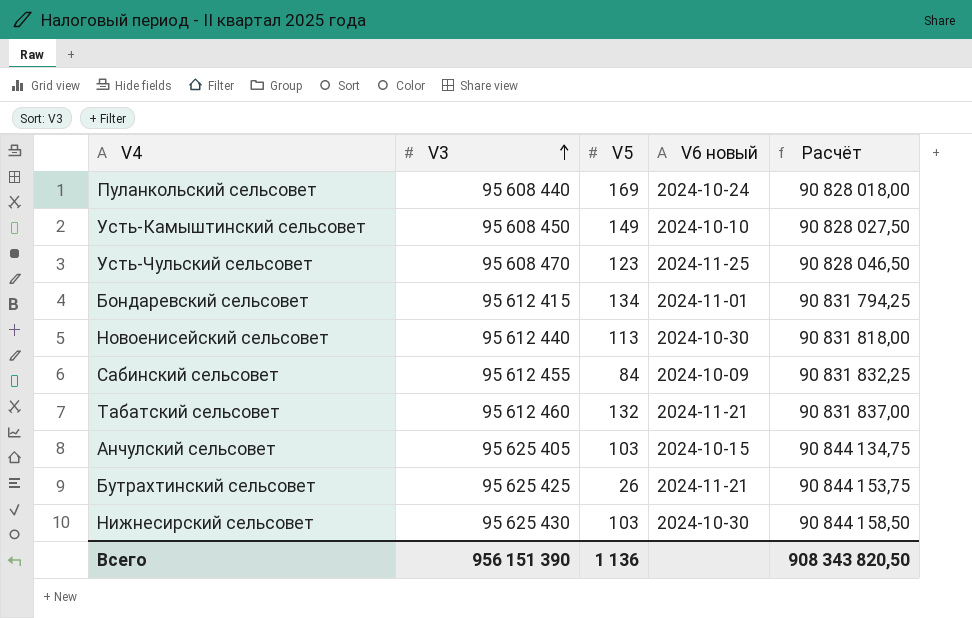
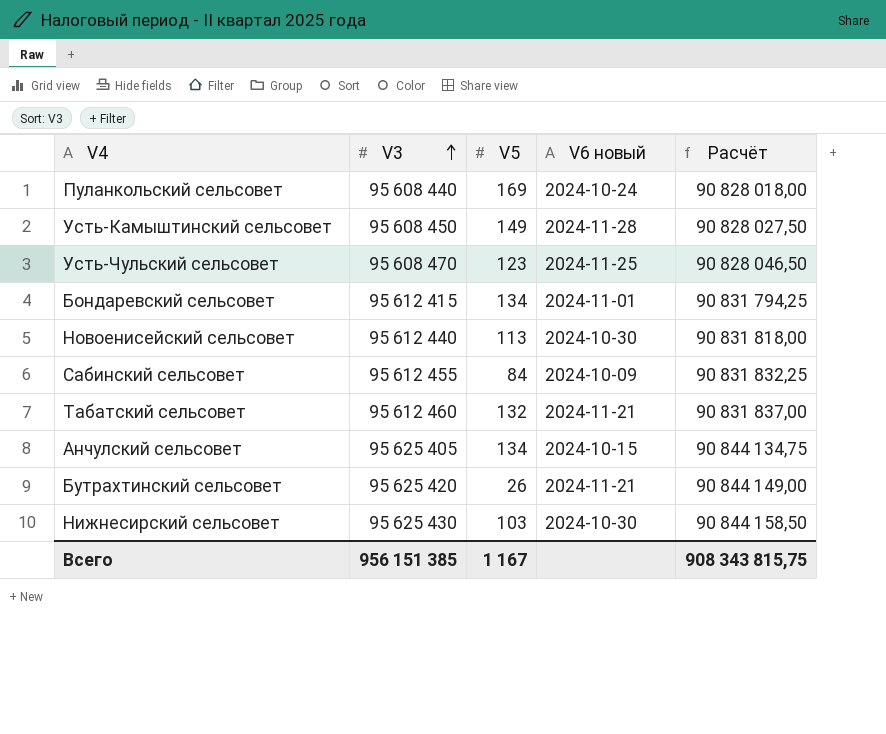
Усть-Камыштинский сельсовет | V6 новый: 2024-10-10 -> 2024-11-28
Анчулский сельсовет | V5: 103 -> 134
Бутрахтинский сельсовет | V3: 95 625 425 -> 95 625 420
Бутрахтинский сельсовет | Расчёт: 90 844 153,75 -> 90 844 149,00
Всего | V3: 956 151 390 -> 956 151 385
Всего | V5: 1 136 -> 1 167
Всего | Расчёт: 908 343 820,50 -> 908 343 815,75

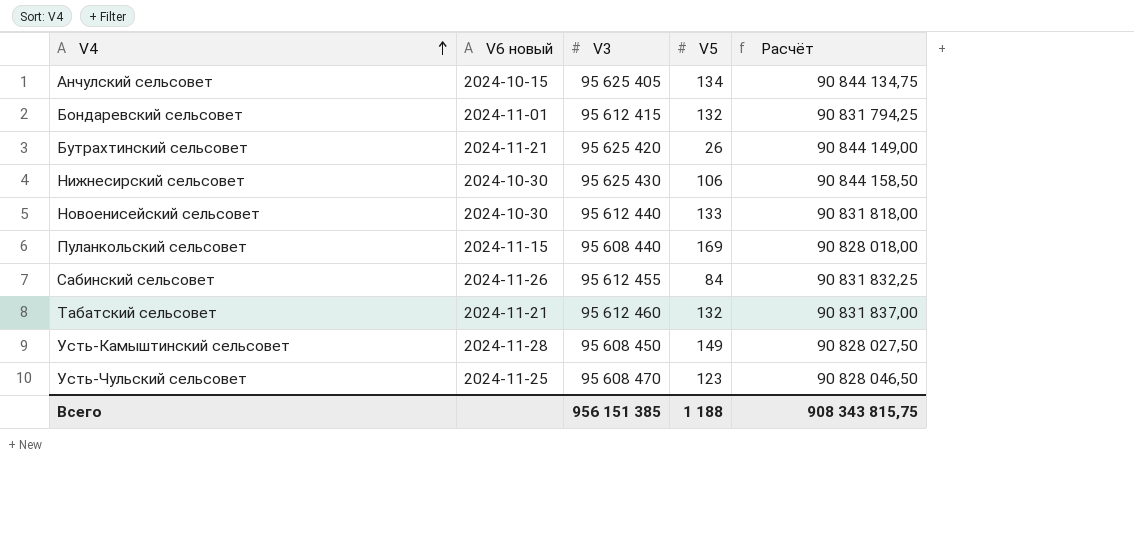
row order: V3 ascending -> V4 ascending
column V6 новый | position: 4 -> 2
Бондаревский сельсовет | V5: 134 -> 132
Нижнесирский сельсовет | V5: 103 -> 106
Новоенисейский сельсовет | V5: 113 -> 133
Пуланкольский сельсовет | V6 новый: 2024-10-24 -> 2024-11-15
Сабинский сельсовет | V6 новый: 2024-10-09 -> 2024-11-26
Всего | V5: 1 167 -> 1 188

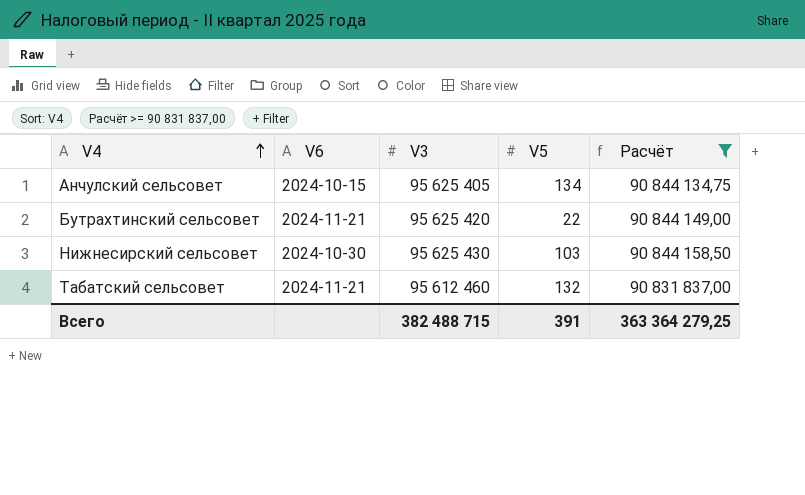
filter: none -> Расчёт >= 90 831 837,00
column name: V6 новый -> V6
Бутрахтинский сельсовет | V5: 26 -> 22
Нижнесирский сельсовет | V5: 106 -> 103
Всего | V3: 956 151 385 -> 382 488 715
Всего | V5: 1 188 -> 391
Всего | Расчёт: 908 343 815,75 -> 363 364 279,25

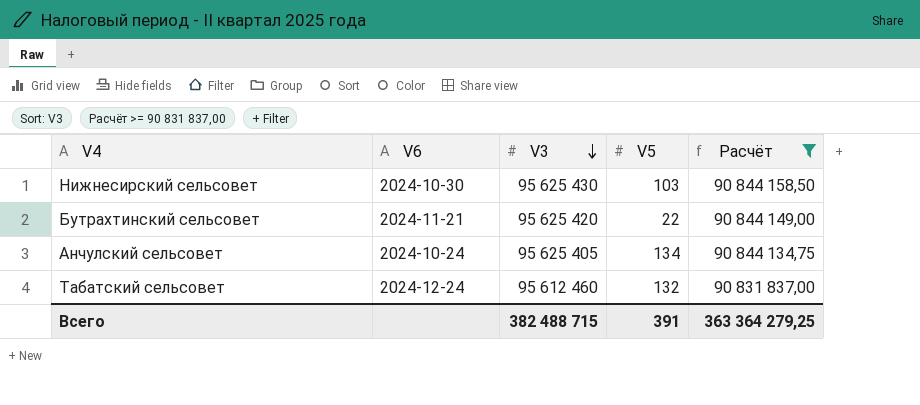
row order: V4 ascending -> V3 descending
Анчулский сельсовет | V6: 2024-10-15 -> 2024-10-24
Табатский сельсовет | V6: 2024-11-21 -> 2024-12-24

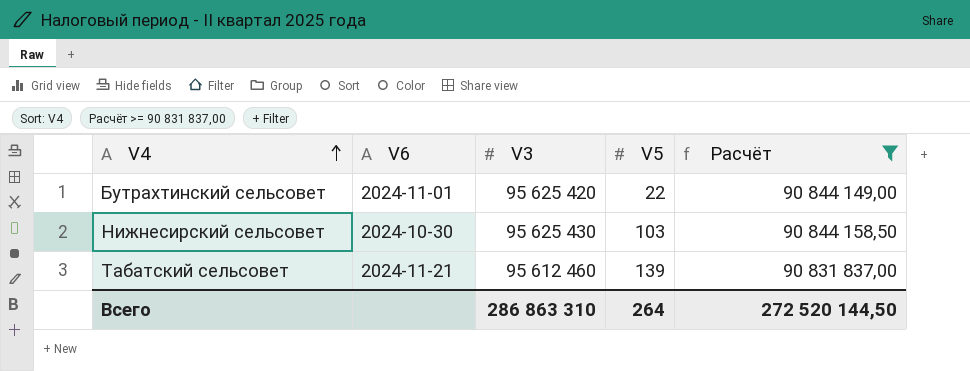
row order: V3 descending -> V4 ascending
row Анчулский сельсовет: 2024-10-24 | 95 625 405 | 134 | 90 844 134,75 -> none
Бутрахтинский сельсовет | V6: 2024-11-21 -> 2024-11-01
Табатский сельсовет | V6: 2024-12-24 -> 2024-11-21
Табатский сельсовет | V5: 132 -> 139
Всего | V3: 382 488 715 -> 286 863 310
Всего | V5: 391 -> 264
Всего | Расчёт: 363 364 279,25 -> 272 520 144,50

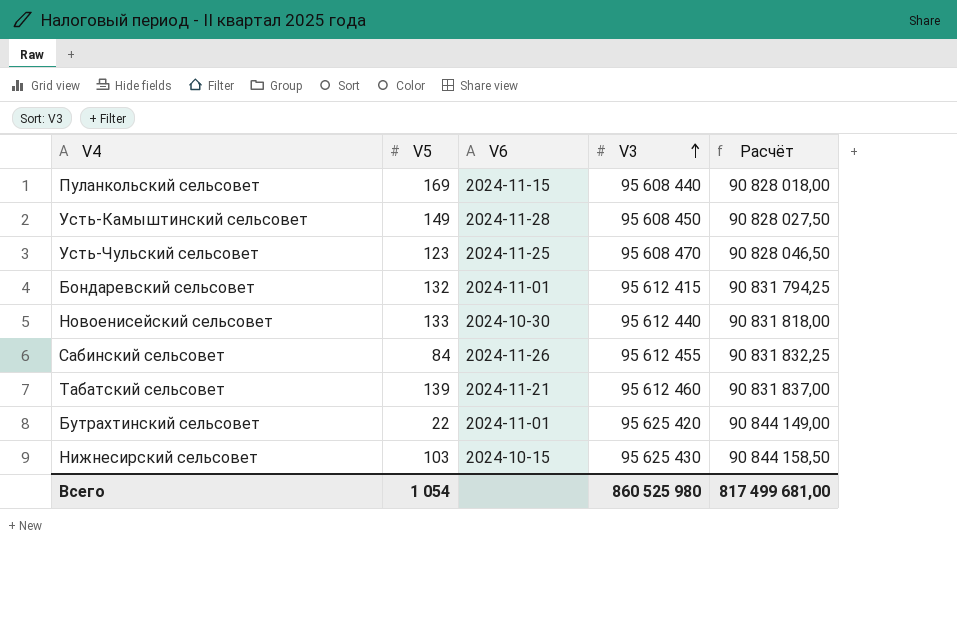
filter: Расчёт >= 90 831 837,00 -> none
row order: V4 ascending -> V3 ascending
column V5 | position: 4 -> 2
Нижнесирский сельсовет | V6: 2024-10-30 -> 2024-10-15
Всего | V5: 264 -> 1 054
Всего | V3: 286 863 310 -> 860 525 980
Всего | Расчёт: 272 520 144,50 -> 817 499 681,00

